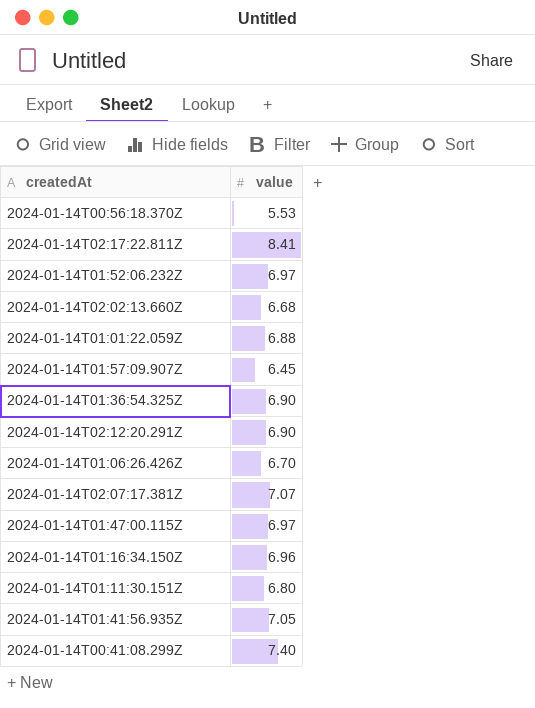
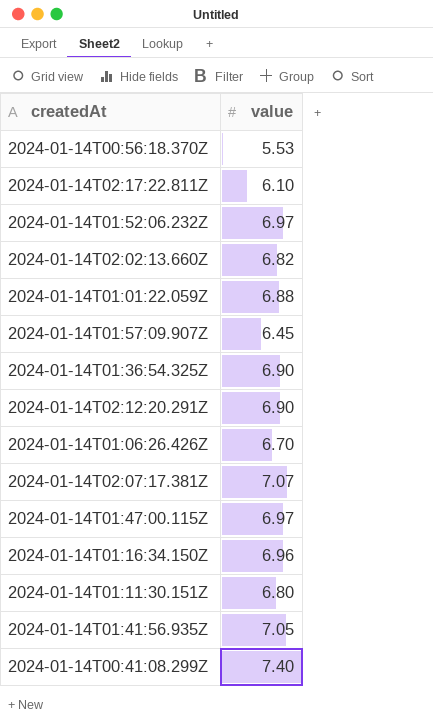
2024-01-14T02:17:22.811Z | value: 8.41 -> 6.10
2024-01-14T02:02:13.660Z | value: 6.68 -> 6.82

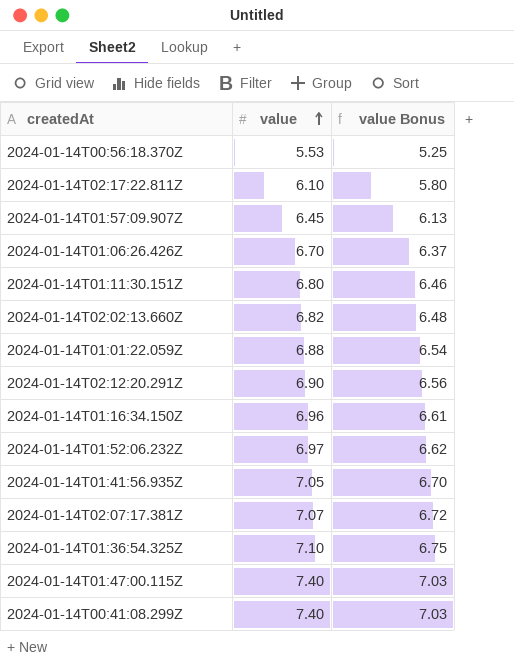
row order: none -> value ascending
column value Bonus | formula: none -> [value] * 0.95
2024-01-14T01:36:54.325Z | value: 6.90 -> 7.10
2024-01-14T01:47:00.115Z | value: 6.97 -> 7.40

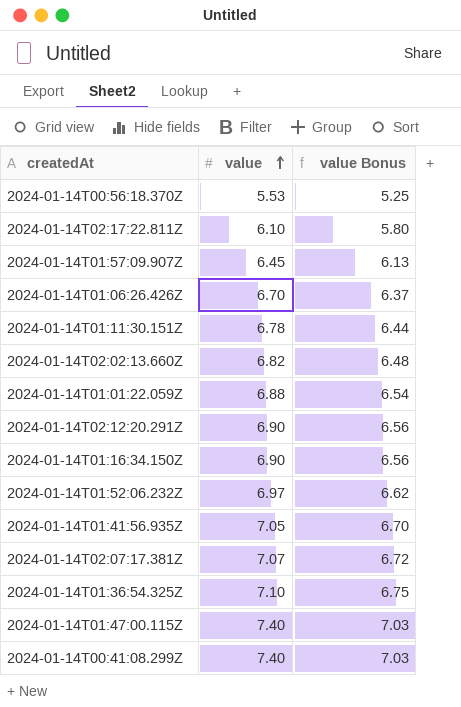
2024-01-14T01:11:30.151Z | value: 6.80 -> 6.78
2024-01-14T01:11:30.151Z | value Bonus: 6.46 -> 6.44
2024-01-14T01:16:34.150Z | value: 6.96 -> 6.90
2024-01-14T01:16:34.150Z | value Bonus: 6.61 -> 6.56

